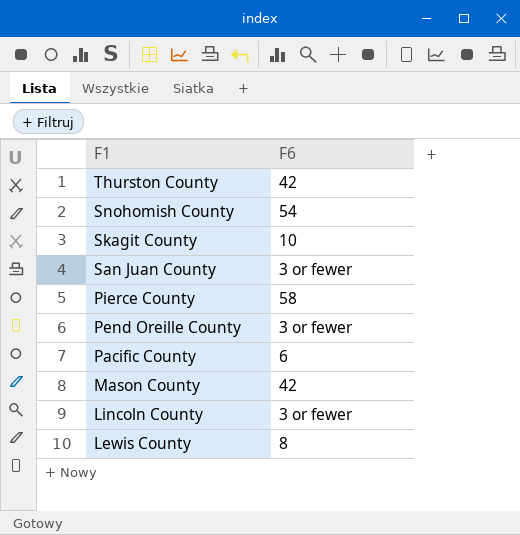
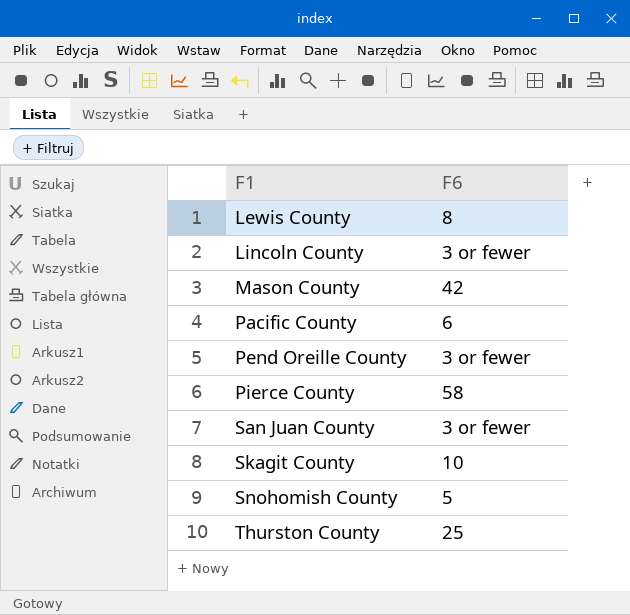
row order: F1 descending -> F1 ascending
Snohomish County | F6: 54 -> 5
Thurston County | F6: 42 -> 25

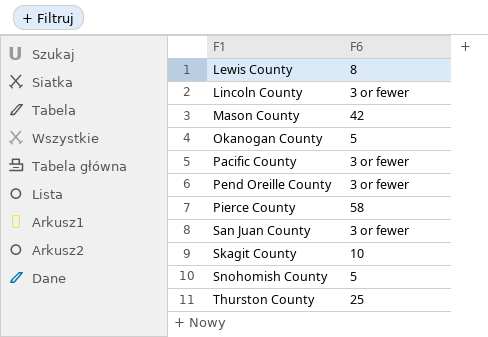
row Okanogan County: none -> 5
Pacific County | F6: 6 -> 3 or fewer

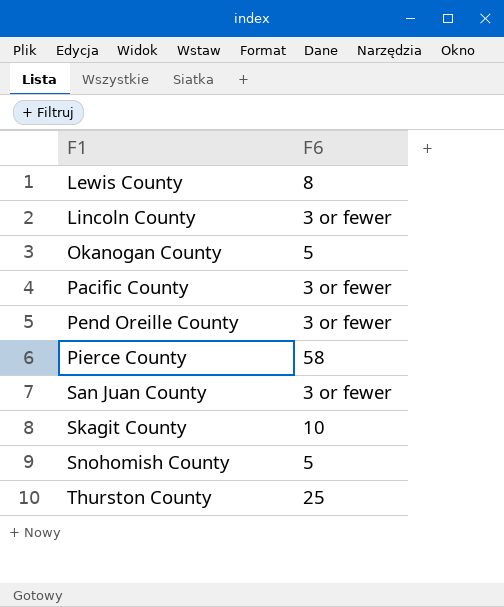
row Mason County: 42 -> none

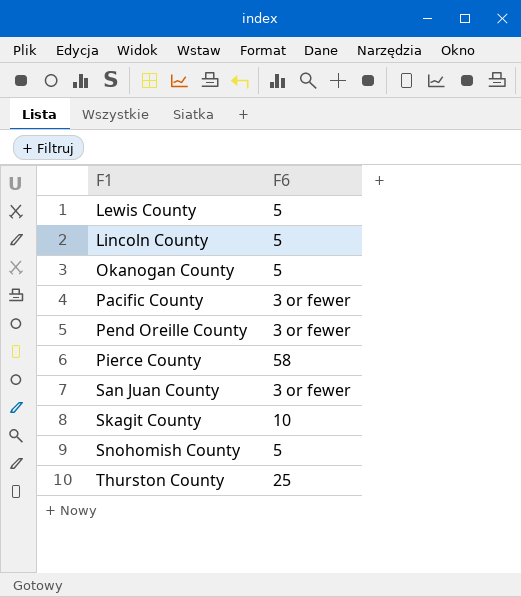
Lewis County | F6: 8 -> 5
Lincoln County | F6: 3 or fewer -> 5

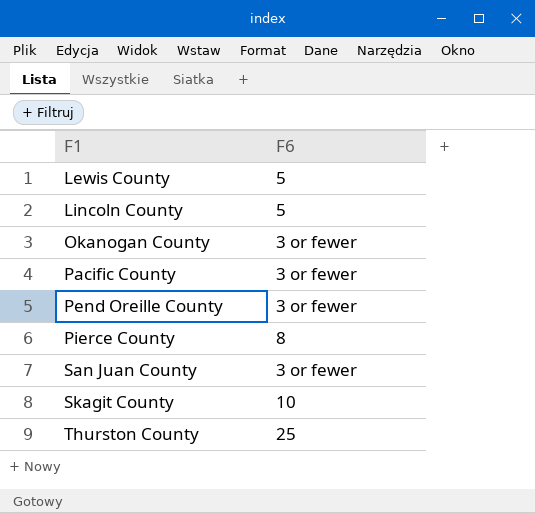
row Snohomish County: 5 -> none
Okanogan County | F6: 5 -> 3 or fewer
Pierce County | F6: 58 -> 8

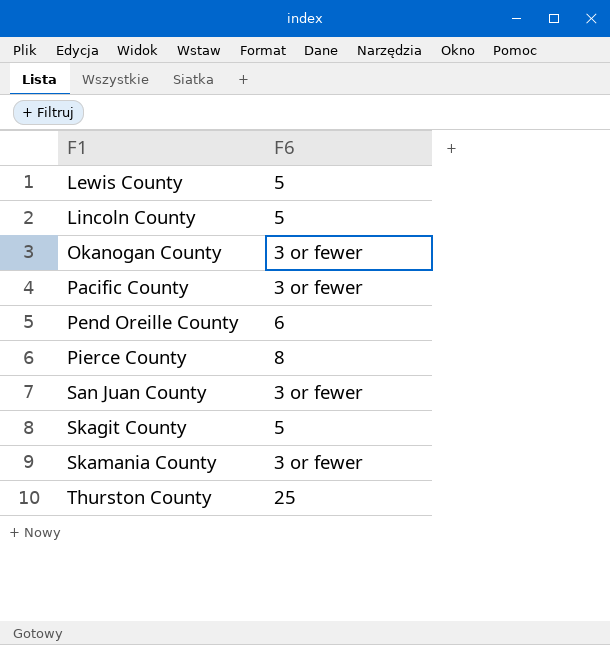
Pend Oreille County | F6: 3 or fewer -> 6
Skagit County | F6: 10 -> 5
row Skamania County: none -> 3 or fewer

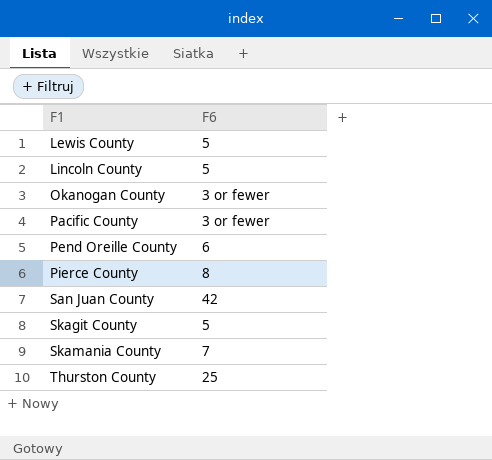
San Juan County | F6: 3 or fewer -> 42
Skamania County | F6: 3 or fewer -> 7

